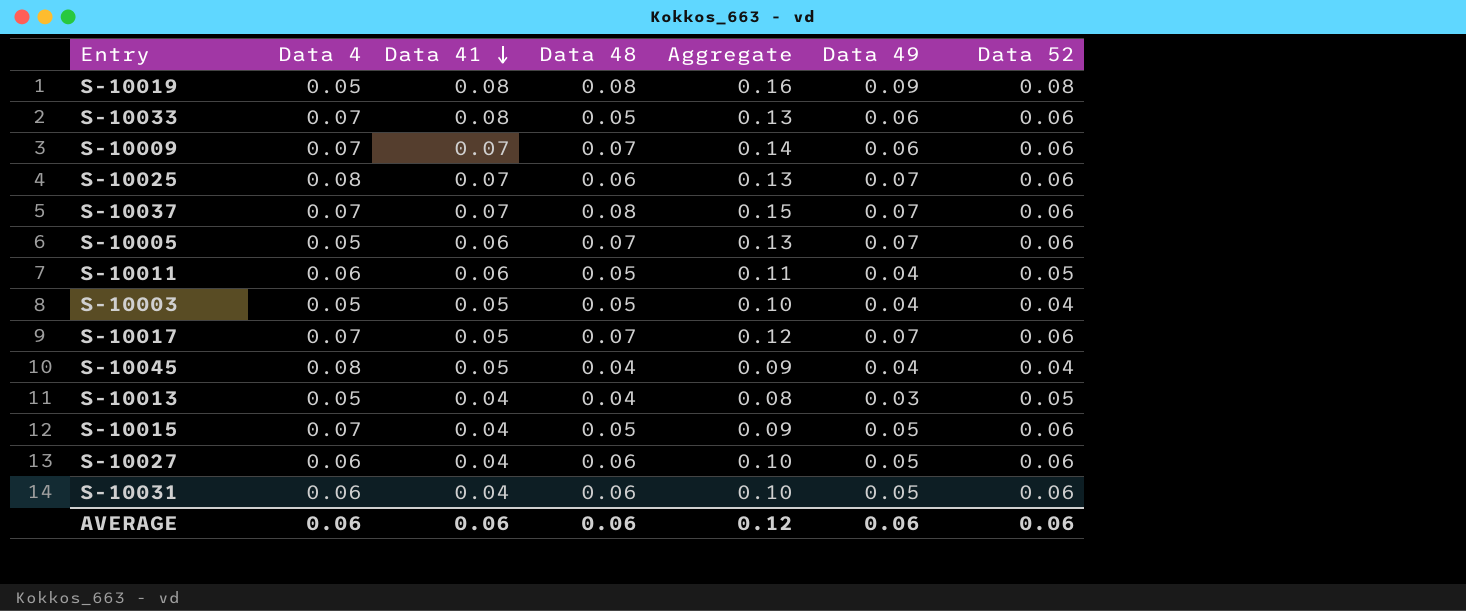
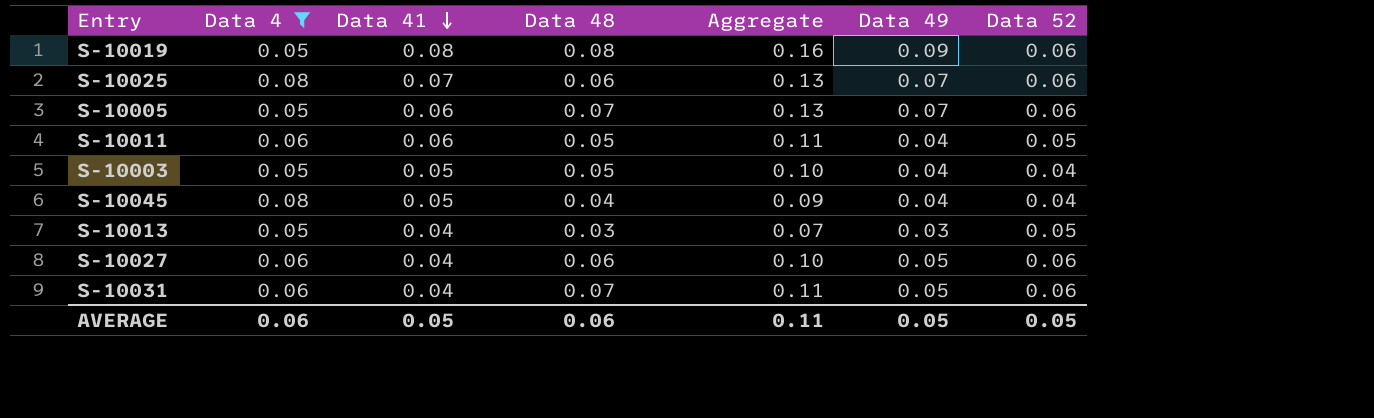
filter: none -> Data 4 != 0.07
S-10019 | Data 52: 0.08 -> 0.06
S-10013 | Data 48: 0.04 -> 0.03
S-10013 | Aggregate: 0.08 -> 0.07
S-10031 | Data 48: 0.06 -> 0.07
S-10031 | Aggregate: 0.10 -> 0.11
AVERAGE | Data 41: 0.06 -> 0.05
AVERAGE | Aggregate: 0.12 -> 0.11
AVERAGE | Data 49: 0.06 -> 0.05
AVERAGE | Data 52: 0.06 -> 0.05

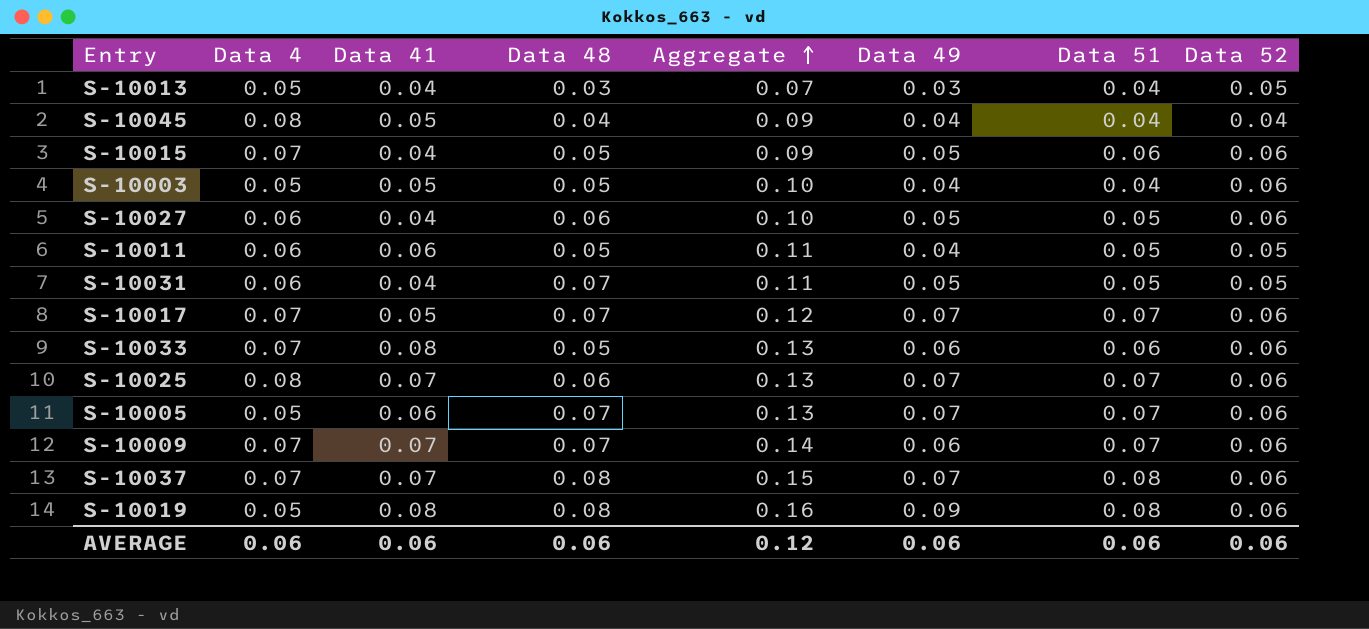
filter: Data 4 != 0.07 -> none
row order: Data 41 descending -> Aggregate ascending
column Data 51 | position: none -> 7
S-10003 | Data 52: 0.04 -> 0.06
S-10031 | Data 52: 0.06 -> 0.05
AVERAGE | Data 41: 0.05 -> 0.06
AVERAGE | Aggregate: 0.11 -> 0.12
AVERAGE | Data 49: 0.05 -> 0.06
AVERAGE | Data 52: 0.05 -> 0.06

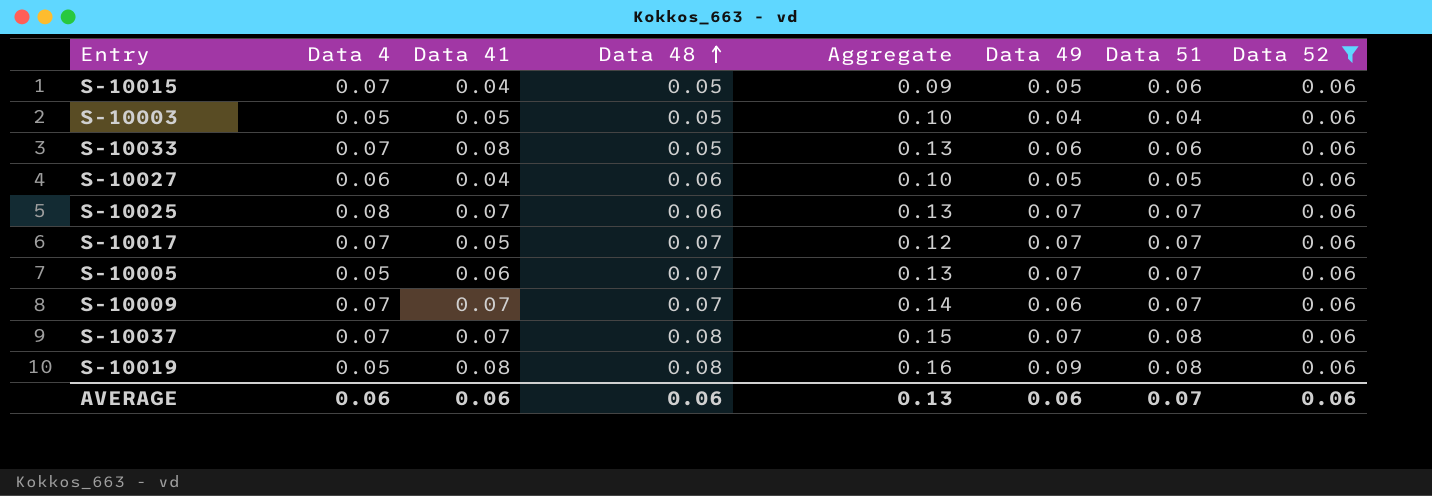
filter: none -> Data 52 = 0.06
row order: Aggregate ascending -> Data 48 ascending
AVERAGE | Aggregate: 0.12 -> 0.13
AVERAGE | Data 51: 0.06 -> 0.07

